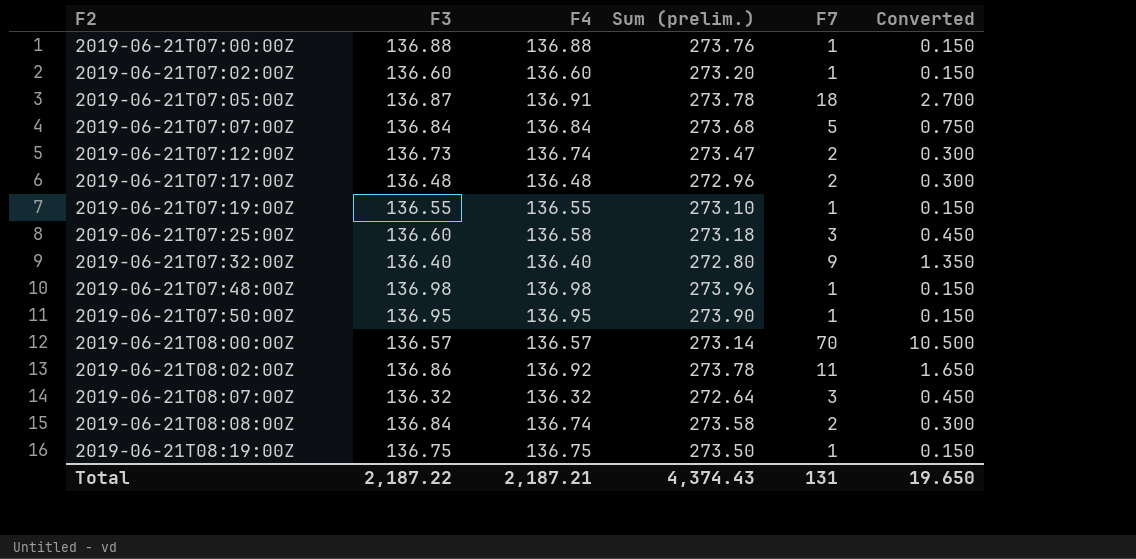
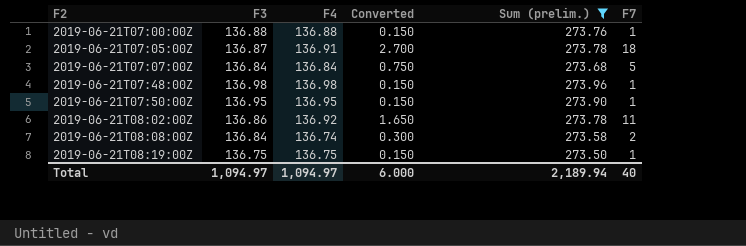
filter: none -> Sum (prelim.) >= 273.50
column Converted | position: 6 -> 4
Total | F3: 2,187.22 -> 1,094.97
Total | F4: 2,187.21 -> 1,094.97
Total | Converted: 19.650 -> 6.000
Total | Sum (prelim.): 4,374.43 -> 2,189.94
Total | F7: 131 -> 40

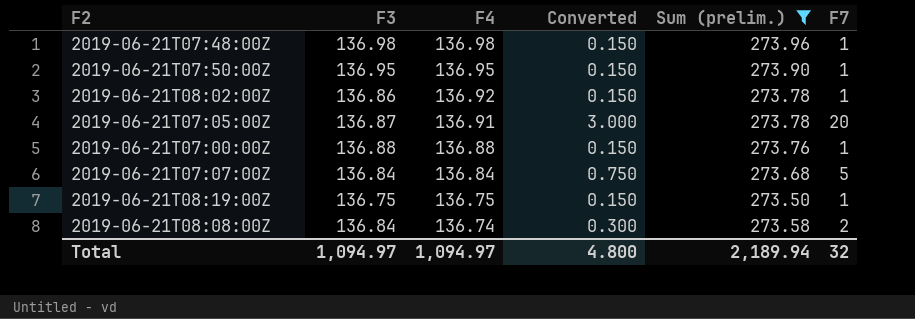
row order: F2 ascending -> F4 descending
2019-06-21T08:02:00Z | Converted: 1.650 -> 0.150
2019-06-21T08:02:00Z | F7: 11 -> 1
2019-06-21T07:05:00Z | Converted: 2.700 -> 3.000
2019-06-21T07:05:00Z | F7: 18 -> 20
Total | Converted: 6.000 -> 4.800
Total | F7: 40 -> 32

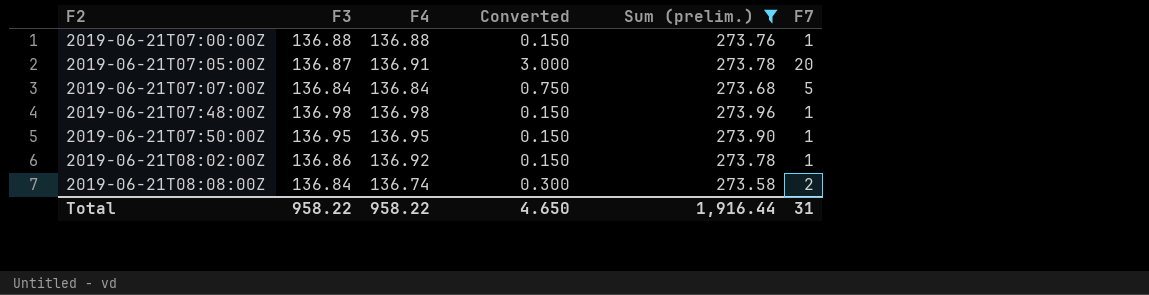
row order: F4 descending -> F2 ascending
row 2019-06-21T08:19:00Z: 136.75 | 136.75 | 0.150 | 273.50 | 1 -> none
Total | F3: 1,094.97 -> 958.22
Total | F4: 1,094.97 -> 958.22
Total | Converted: 4.800 -> 4.650
Total | Sum (prelim.): 2,189.94 -> 1,916.44
Total | F7: 32 -> 31

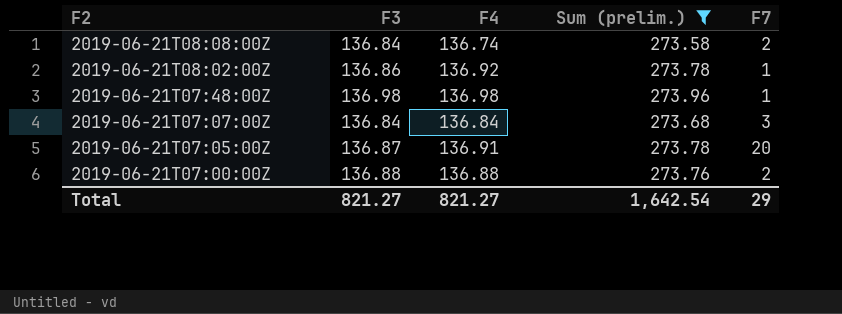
row order: F2 ascending -> F2 descending
column Converted | formula: [F7] * 0.15 -> none
row 2019-06-21T07:50:00Z: 136.95 | 136.95 | 0.150 | 273.90 | 1 -> none
2019-06-21T07:07:00Z | F7: 5 -> 3
2019-06-21T07:00:00Z | F7: 1 -> 2
Total | F3: 958.22 -> 821.27
Total | F4: 958.22 -> 821.27
Total | Sum (prelim.): 1,916.44 -> 1,642.54
Total | F7: 31 -> 29

